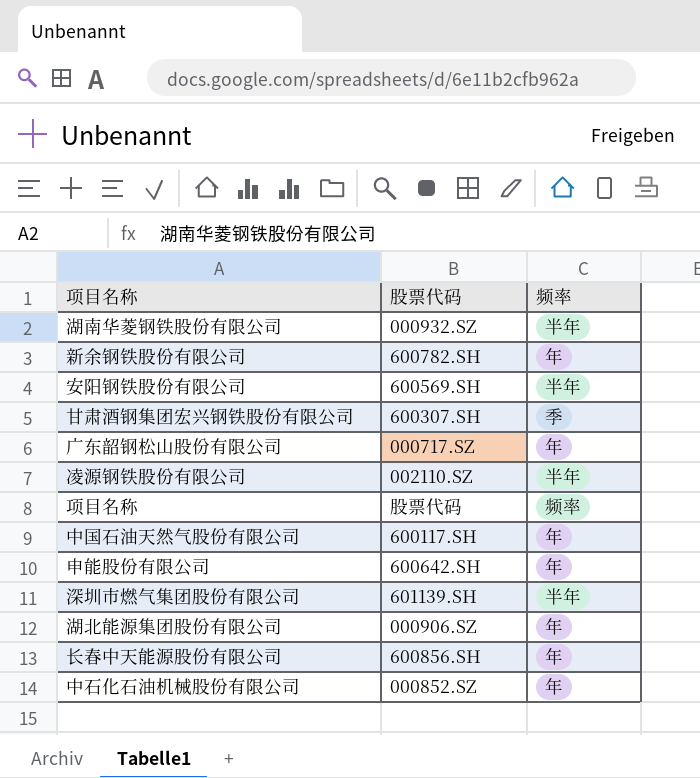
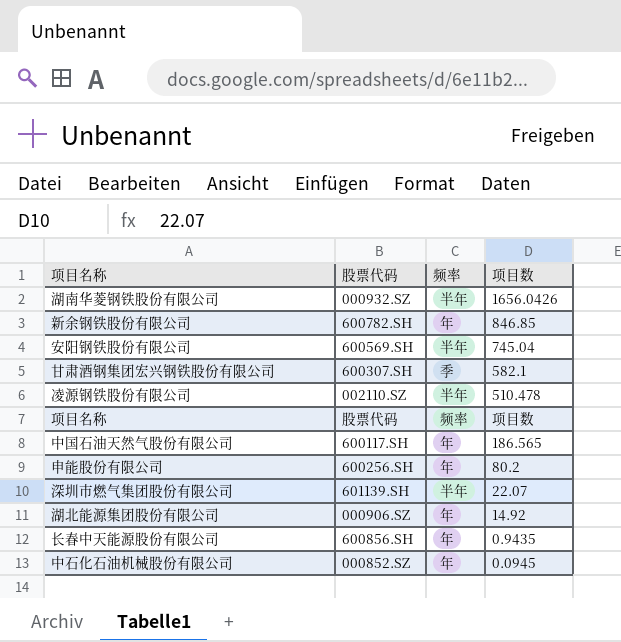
column 项目数 | position: none -> 4
row 广东韶钢松山股份有限公司: 000717.SZ | 年 -> none
申能股份有限公司 | 股票代码: 600642.SH -> 600256.SH

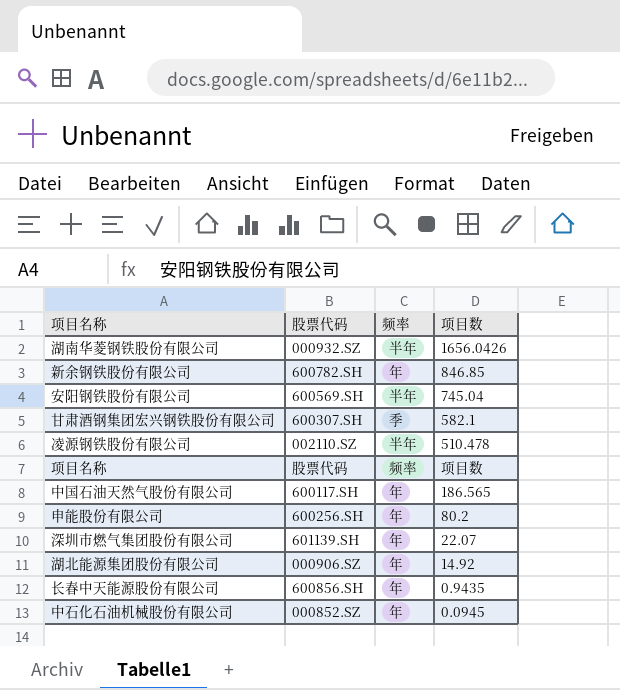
深圳市燃气集团股份有限公司 | 频率: 半年 -> 年

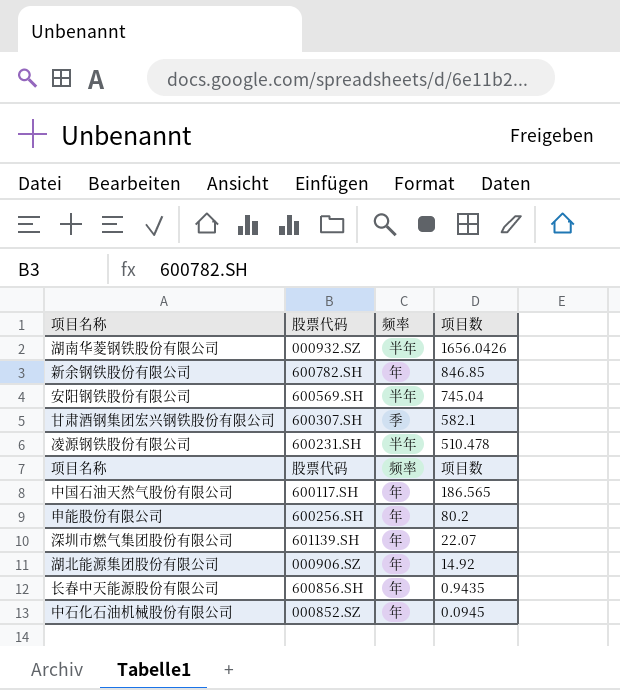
凌源钢铁股份有限公司 | 股票代码: 002110.SZ -> 600231.SH

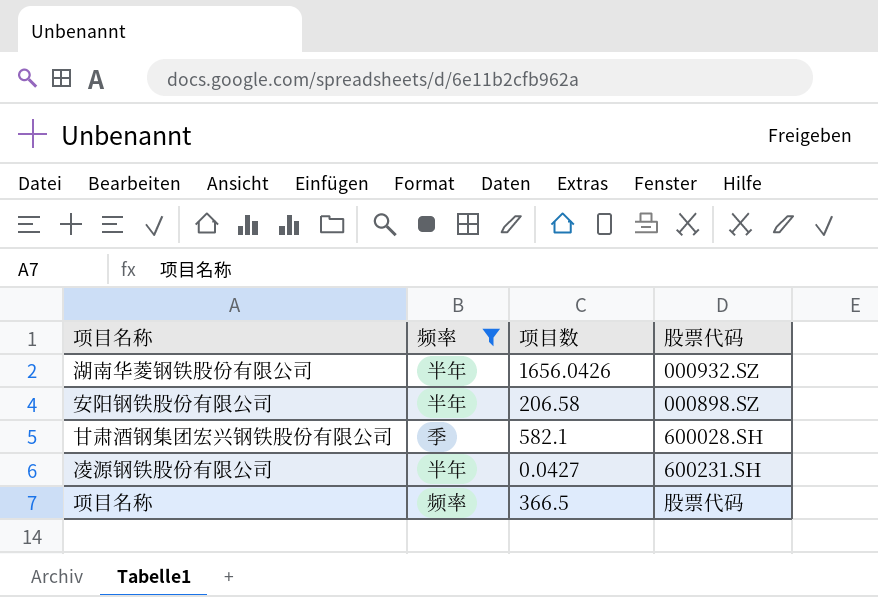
filter: none -> 频率 != 年
column 股票代码 | position: 2 -> 4
安阳钢铁股份有限公司 | 项目数: 745.04 -> 206.58
安阳钢铁股份有限公司 | 股票代码: 600569.SH -> 000898.SZ
甘肃酒钢集团宏兴钢铁股份有限公司 | 股票代码: 600307.SH -> 600028.SH
凌源钢铁股份有限公司 | 项目数: 510.478 -> 0.0427
项目名称 | 项目数: 项目数 -> 366.5

